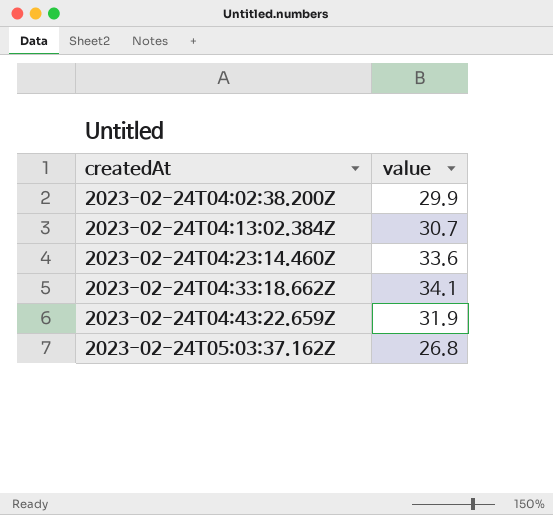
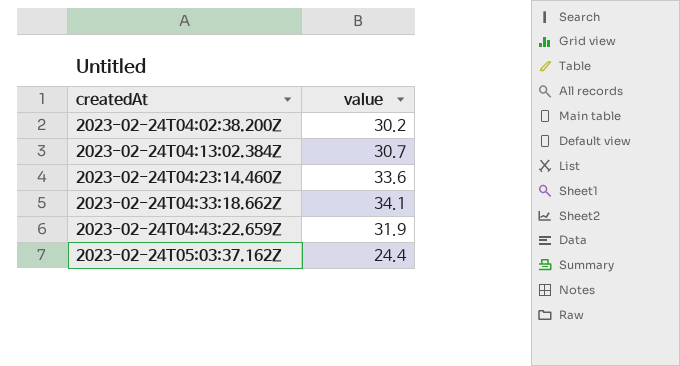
2023-02-24T04:02:38.200Z | value: 29.9 -> 30.2
2023-02-24T05:03:37.162Z | value: 26.8 -> 24.4

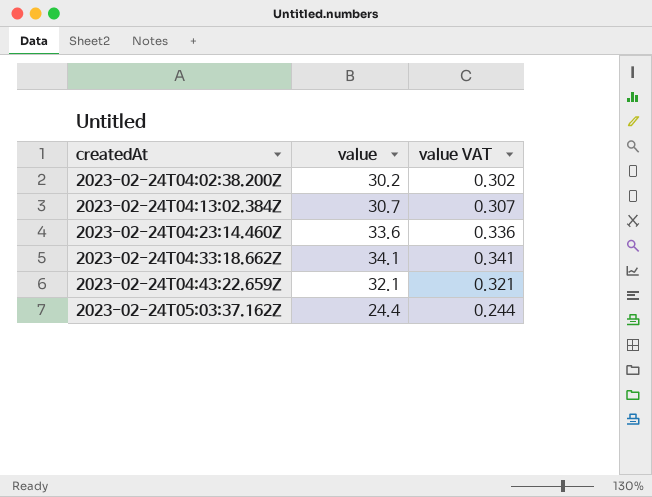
column value VAT | formula: none -> [value] * 0.01
2023-02-24T04:43:22.659Z | value: 31.9 -> 32.1

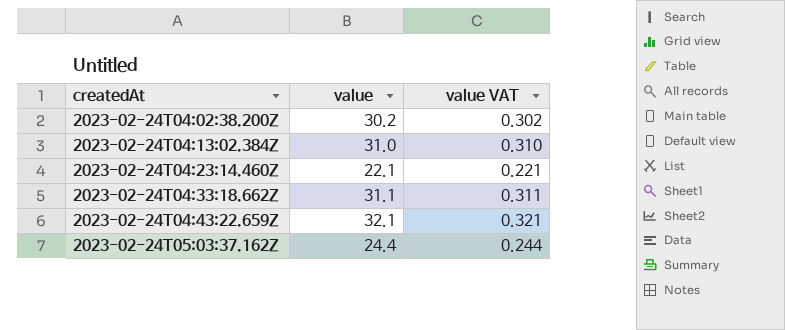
2023-02-24T04:13:02.384Z | value: 30.7 -> 31.0
2023-02-24T04:13:02.384Z | value VAT: 0.307 -> 0.310
2023-02-24T04:23:14.460Z | value: 33.6 -> 22.1
2023-02-24T04:23:14.460Z | value VAT: 0.336 -> 0.221
2023-02-24T04:33:18.662Z | value: 34.1 -> 31.1
2023-02-24T04:33:18.662Z | value VAT: 0.341 -> 0.311

